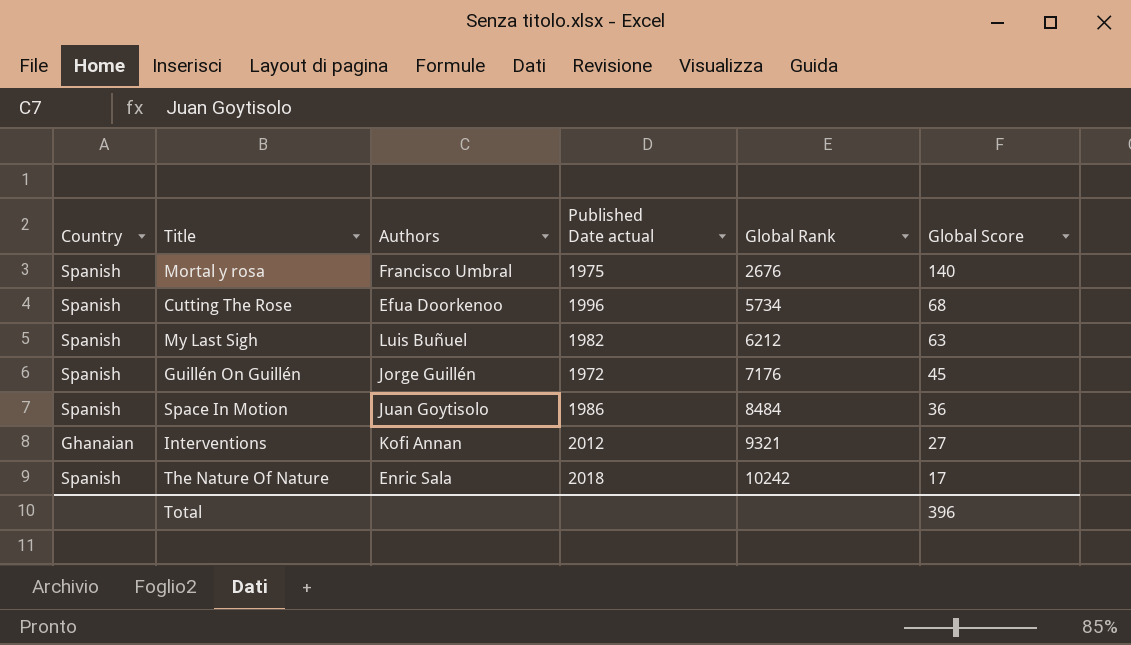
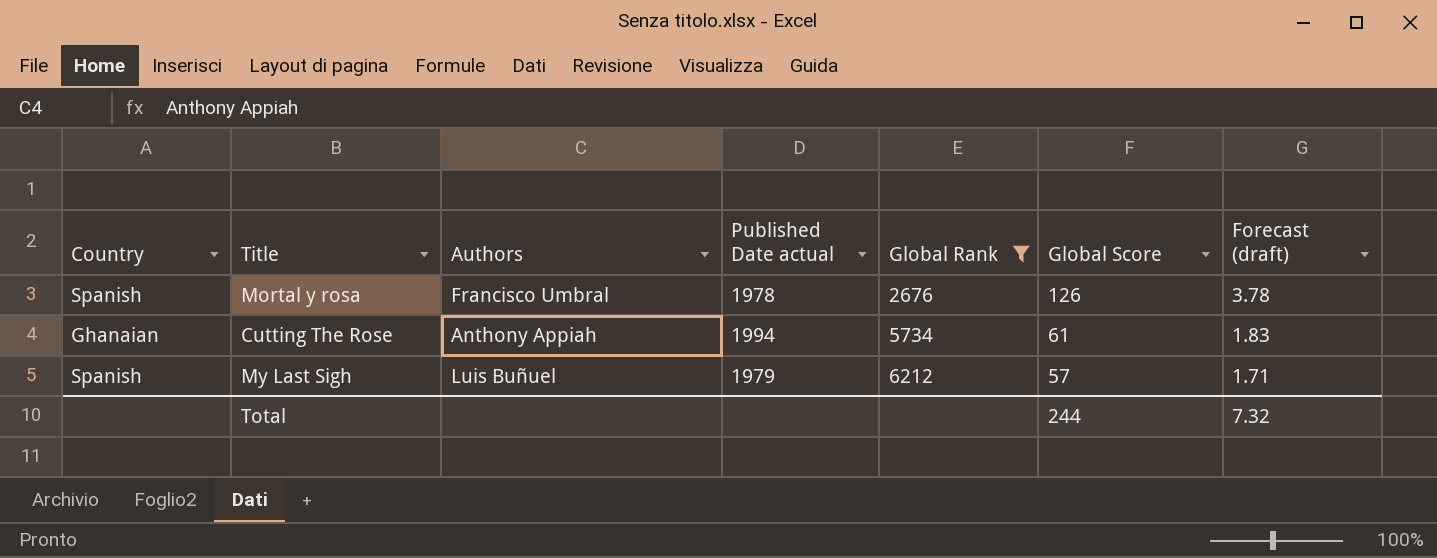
filter: none -> Global Rank <= 6212
column Forecast (draft) | formula: none -> [Global Score] * 0.03
Mortal y rosa | Published Date actual: 1975 -> 1978
Mortal y rosa | Global Score: 140 -> 126
Cutting The Rose | Country: Spanish -> Ghanaian
Cutting The Rose | Authors: Efua Doorkenoo -> Anthony Appiah
Cutting The Rose | Published Date actual: 1996 -> 1994
Cutting The Rose | Global Score: 68 -> 61
My Last Sigh | Published Date actual: 1982 -> 1979
My Last Sigh | Global Score: 63 -> 57
Total | Global Score: 396 -> 244

